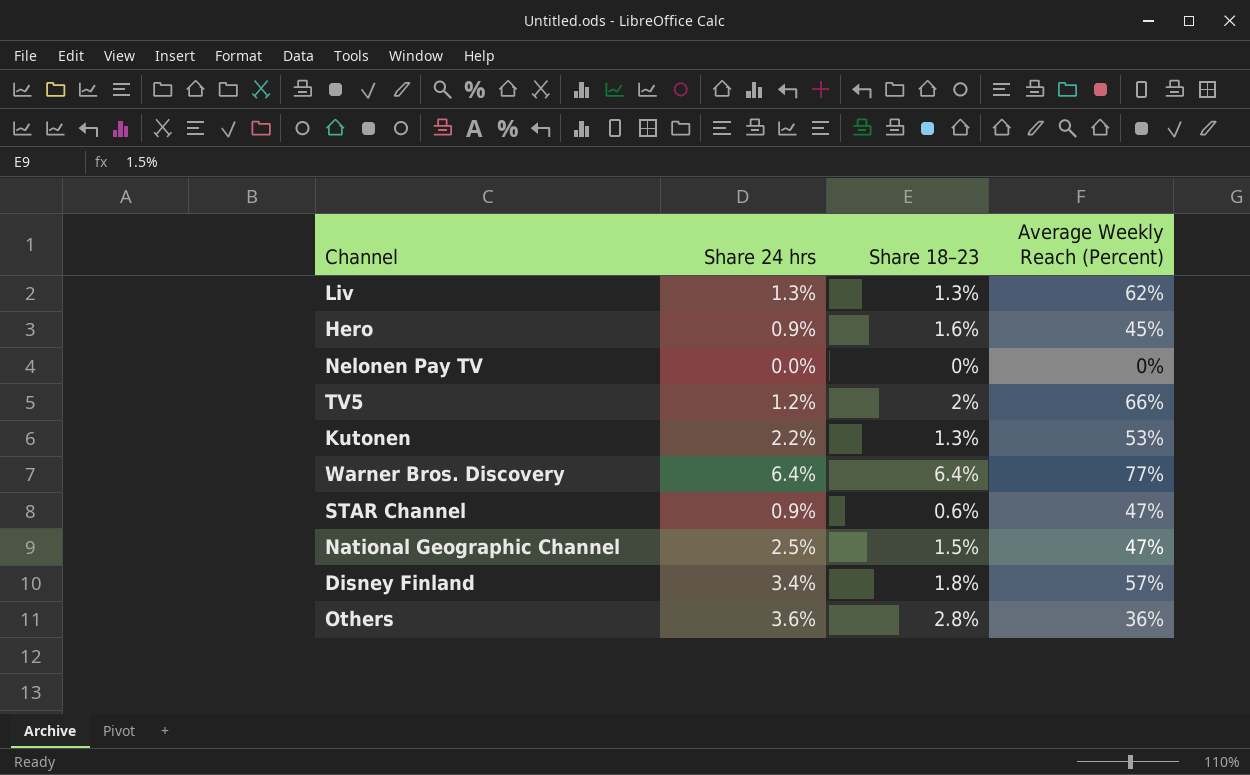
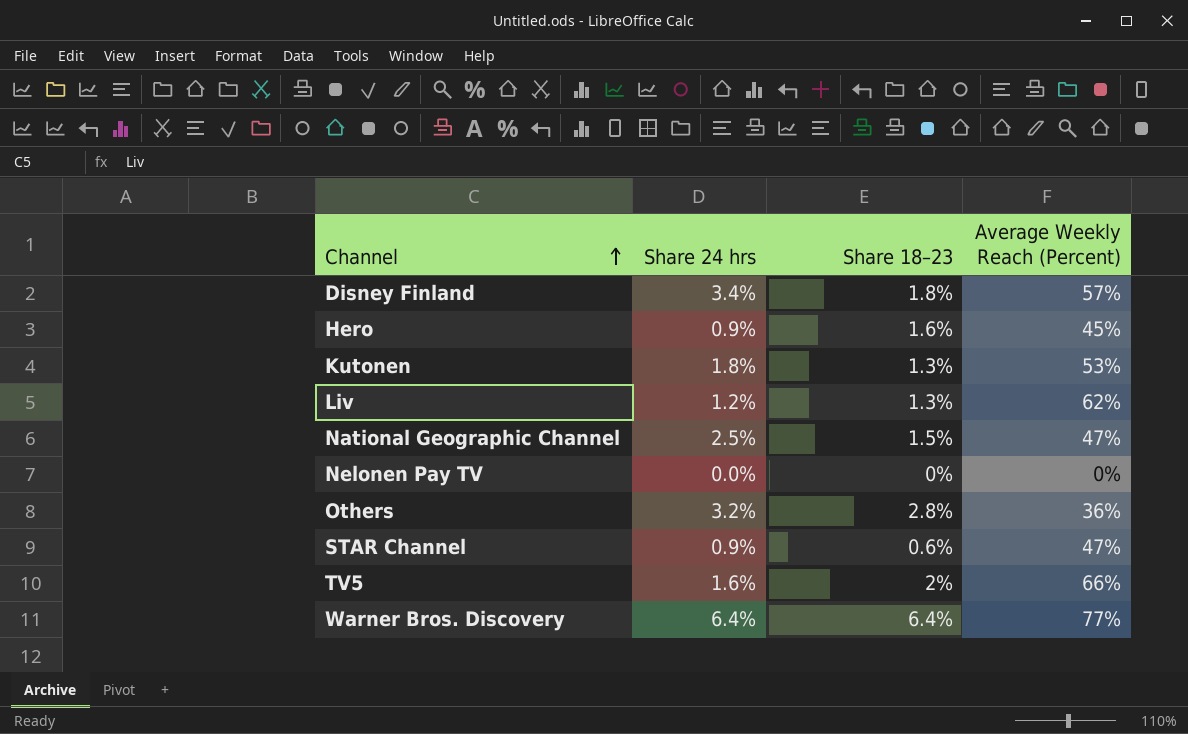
row order: none -> Channel ascending
Kutonen | Share 24 hrs: 2.2% -> 1.8%
Liv | Share 24 hrs: 1.3% -> 1.2%
Others | Share 24 hrs: 3.6% -> 3.2%
TV5 | Share 24 hrs: 1.2% -> 1.6%

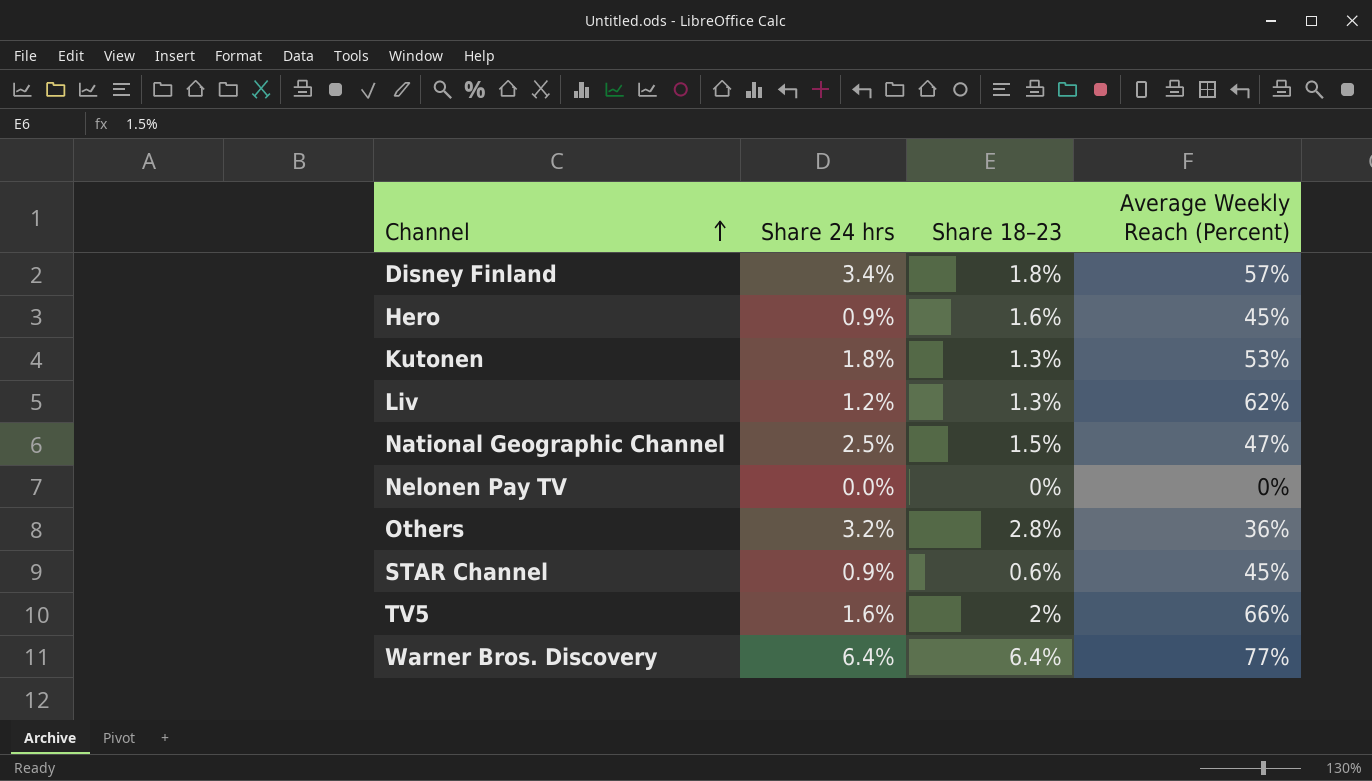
STAR Channel | Average Weekly Reach (Percent): 47% -> 45%

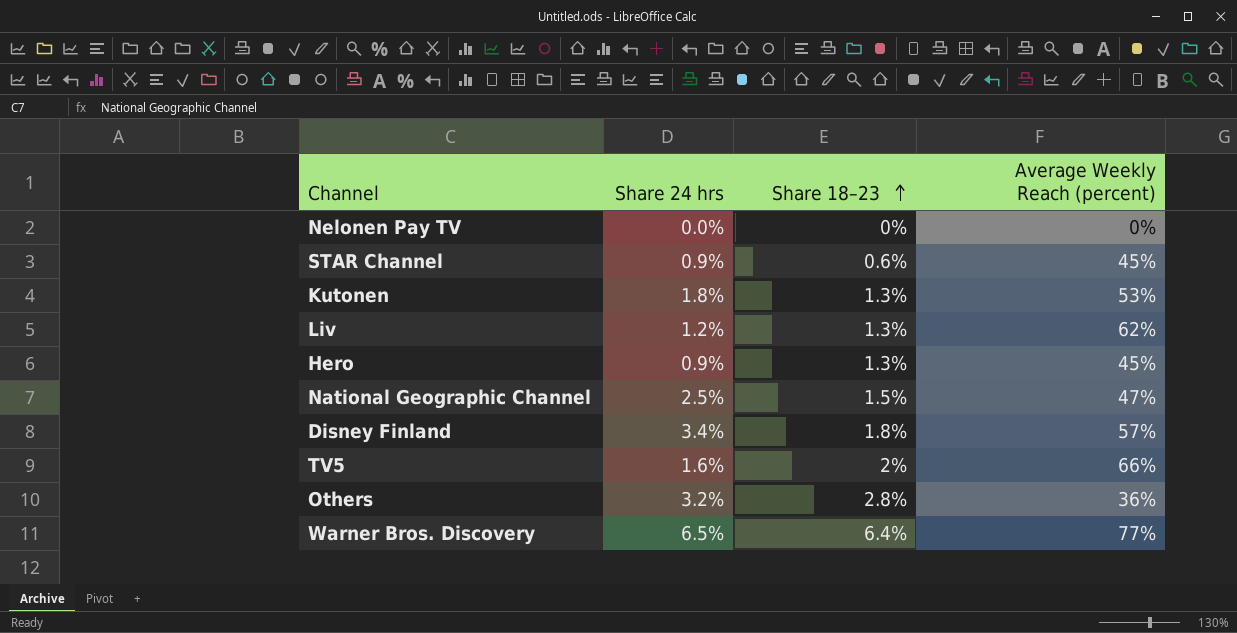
row order: Channel ascending -> Share 18–23 ascending
column name: Average Weekly Reach (Percent) -> Average Weekly Reach (percent)
Hero | Share 18–23: 1.6% -> 1.3%
Warner Bros. Discovery | Share 24 hrs: 6.4% -> 6.5%

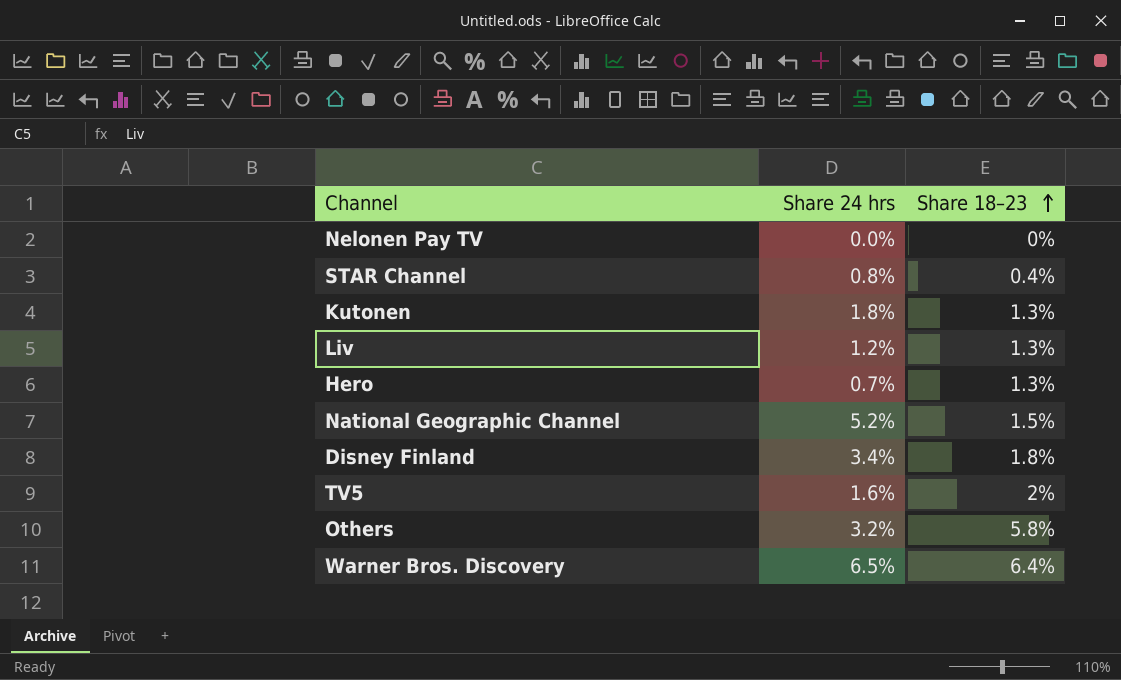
column Average Weekly Reach (percent) | position: 4 -> none
STAR Channel | Share 24 hrs: 0.9% -> 0.8%
STAR Channel | Share 18–23: 0.6% -> 0.4%
Hero | Share 24 hrs: 0.9% -> 0.7%
National Geographic Channel | Share 24 hrs: 2.5% -> 5.2%
Others | Share 18–23: 2.8% -> 5.8%

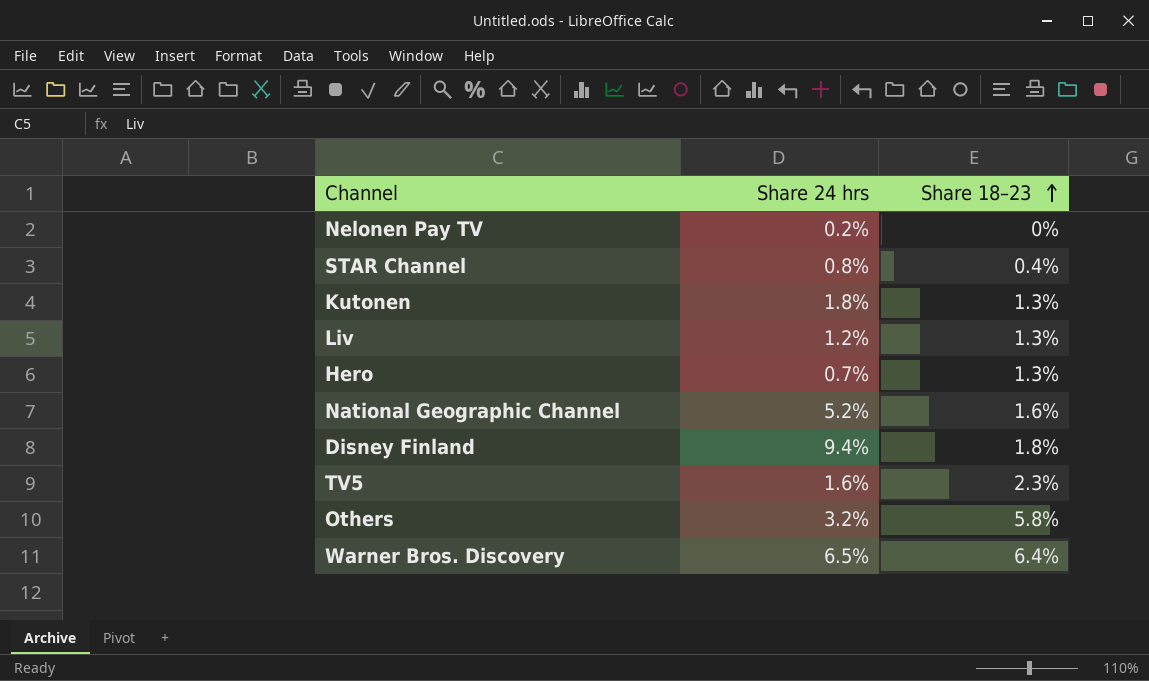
Nelonen Pay TV | Share 24 hrs: 0.0% -> 0.2%
National Geographic Channel | Share 18–23: 1.5% -> 1.6%
Disney Finland | Share 24 hrs: 3.4% -> 9.4%
TV5 | Share 18–23: 2% -> 2.3%

